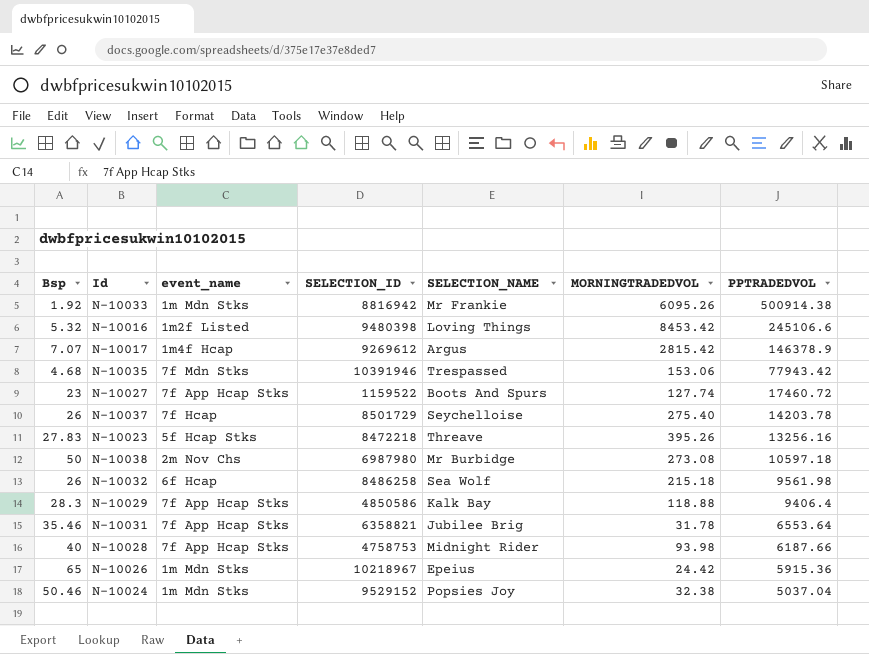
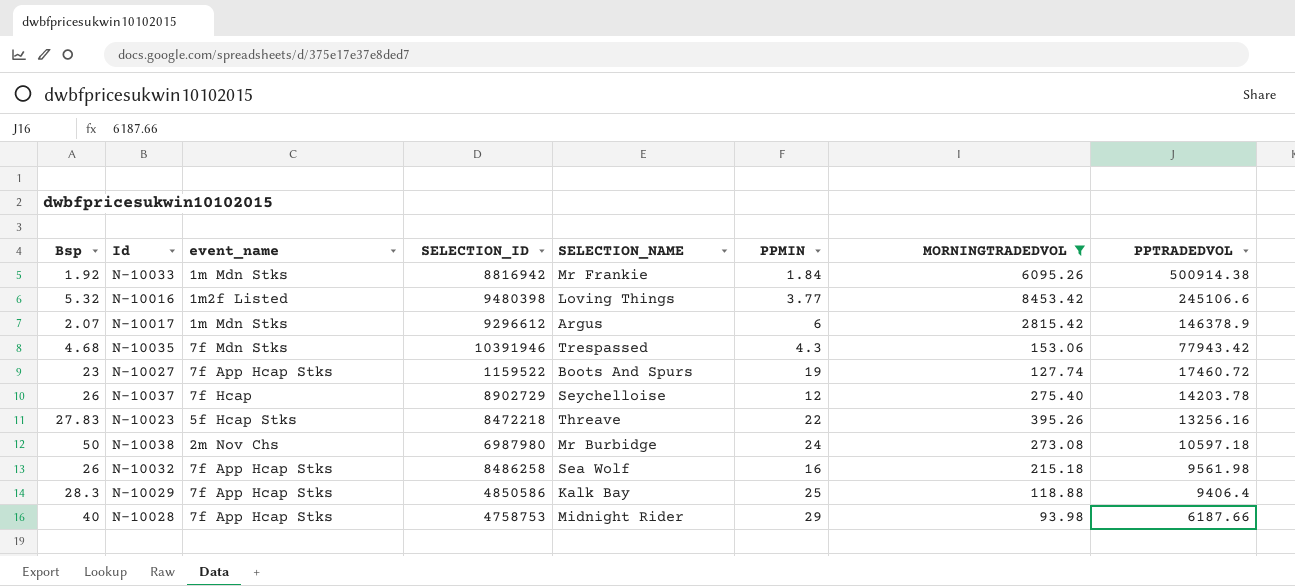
filter: none -> MORNINGTRADEDVOL >= 93.98
column PPMIN | position: none -> 6
N-10017 | Bsp: 7.07 -> 2.07
N-10017 | event_name: 1m4f Hcap -> 1m Mdn Stks
N-10017 | SELECTION_ID: 9269612 -> 9296612
N-10037 | SELECTION_ID: 8501729 -> 8902729
N-10032 | event_name: 6f Hcap -> 7f App Hcap Stks

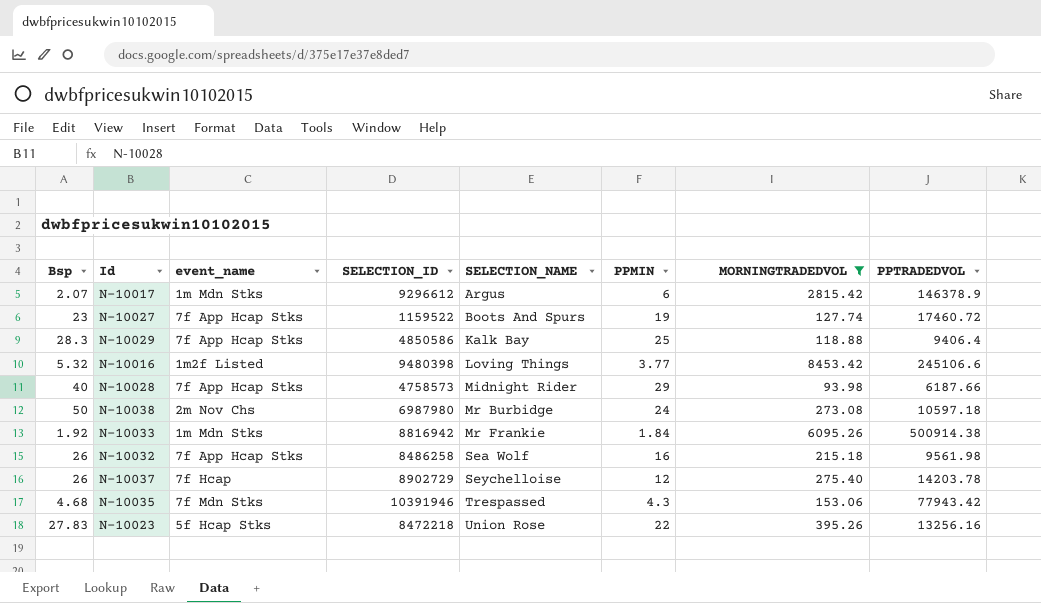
row order: PPTRADEDVOL descending -> SELECTION_NAME ascending
N-10028 | SELECTION_ID: 4758753 -> 4758573
N-10023 | SELECTION_NAME: Threave -> Union Rose

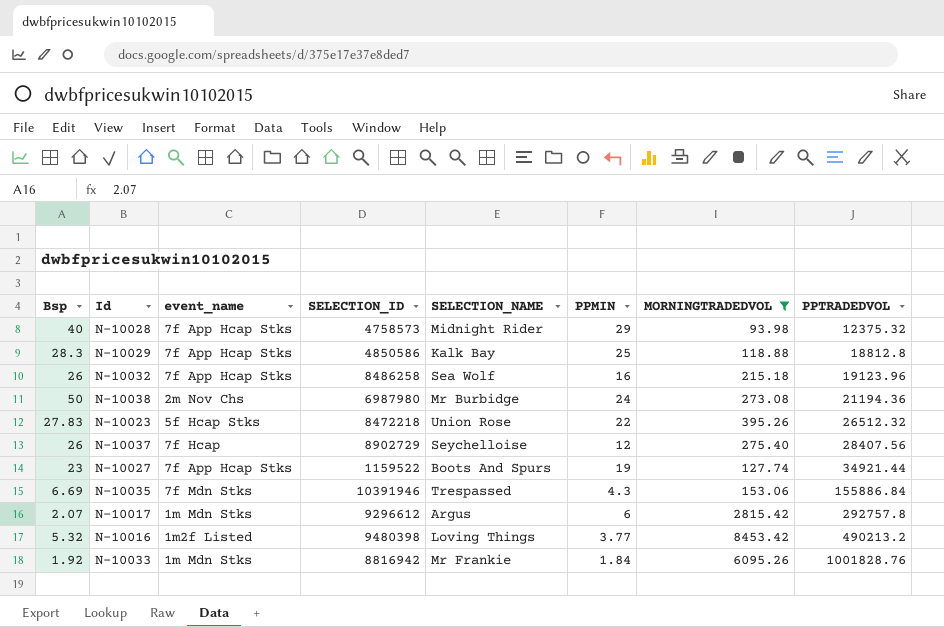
row order: SELECTION_NAME ascending -> PPTRADEDVOL ascending
N-10028 | PPTRADEDVOL: 6187.66 -> 12375.32
N-10029 | PPTRADEDVOL: 9406.4 -> 18812.8
N-10032 | PPTRADEDVOL: 9561.98 -> 19123.96
N-10038 | PPTRADEDVOL: 10597.18 -> 21194.36
N-10023 | PPTRADEDVOL: 13256.16 -> 26512.32
N-10037 | PPTRADEDVOL: 14203.78 -> 28407.56
N-10027 | PPTRADEDVOL: 17460.72 -> 34921.44
N-10035 | Bsp: 4.68 -> 6.69
N-10035 | PPTRADEDVOL: 77943.42 -> 155886.84
N-10017 | PPTRADEDVOL: 146378.9 -> 292757.8
N-10016 | PPTRADEDVOL: 245106.6 -> 490213.2
N-10033 | PPTRADEDVOL: 500914.38 -> 1001828.76

